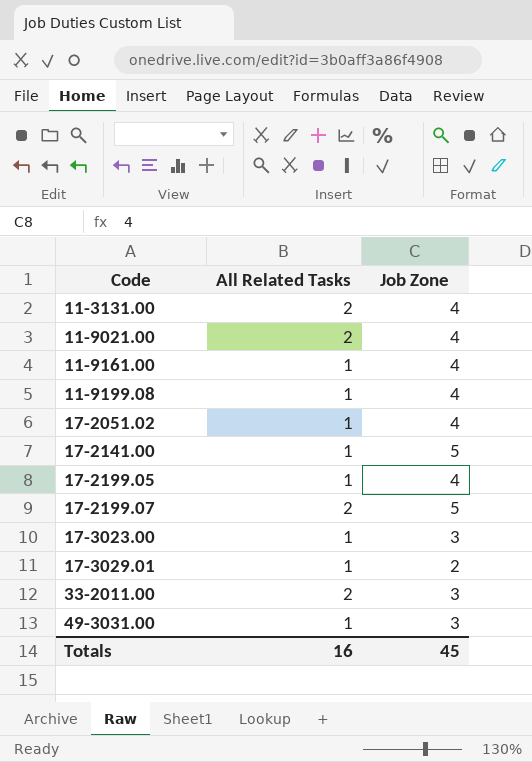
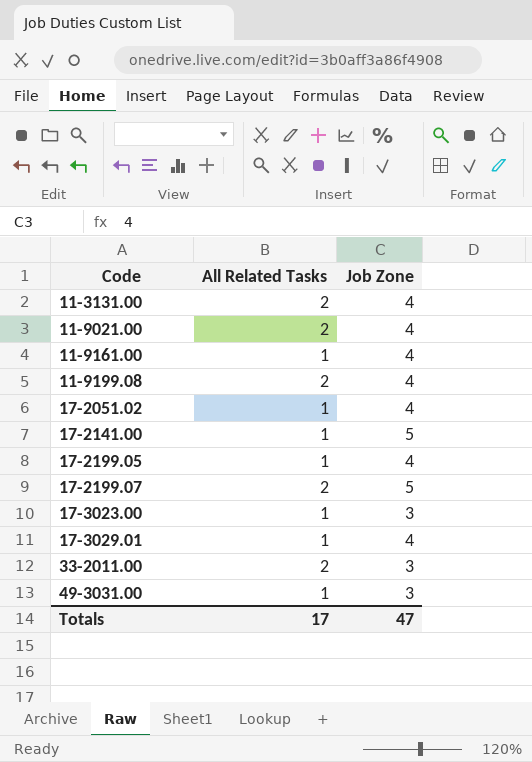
11-9199.08 | All Related Tasks: 1 -> 2
17-3029.01 | Job Zone: 2 -> 4
Totals | All Related Tasks: 16 -> 17
Totals | Job Zone: 45 -> 47

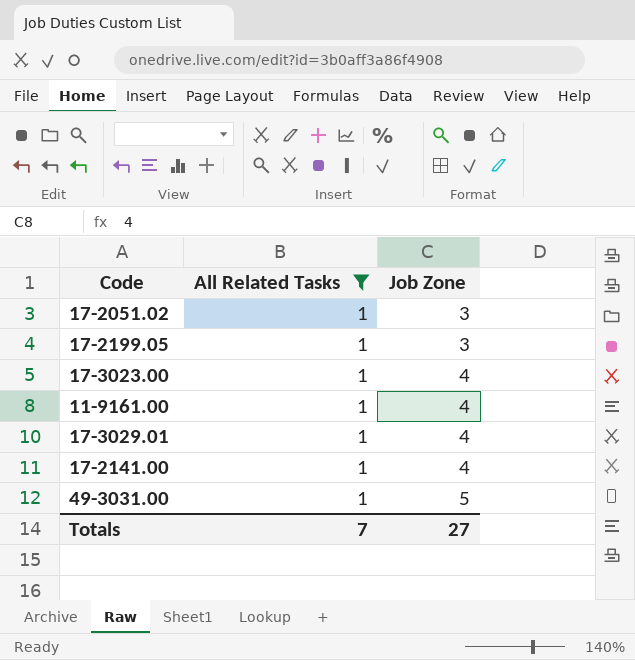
filter: none -> All Related Tasks = 1
row order: Code ascending -> Job Zone ascending
17-2051.02 | Job Zone: 4 -> 3
17-2199.05 | Job Zone: 4 -> 3
17-3023.00 | Job Zone: 3 -> 4
17-2141.00 | Job Zone: 5 -> 4
49-3031.00 | Job Zone: 3 -> 5
Totals | All Related Tasks: 17 -> 7
Totals | Job Zone: 47 -> 27

